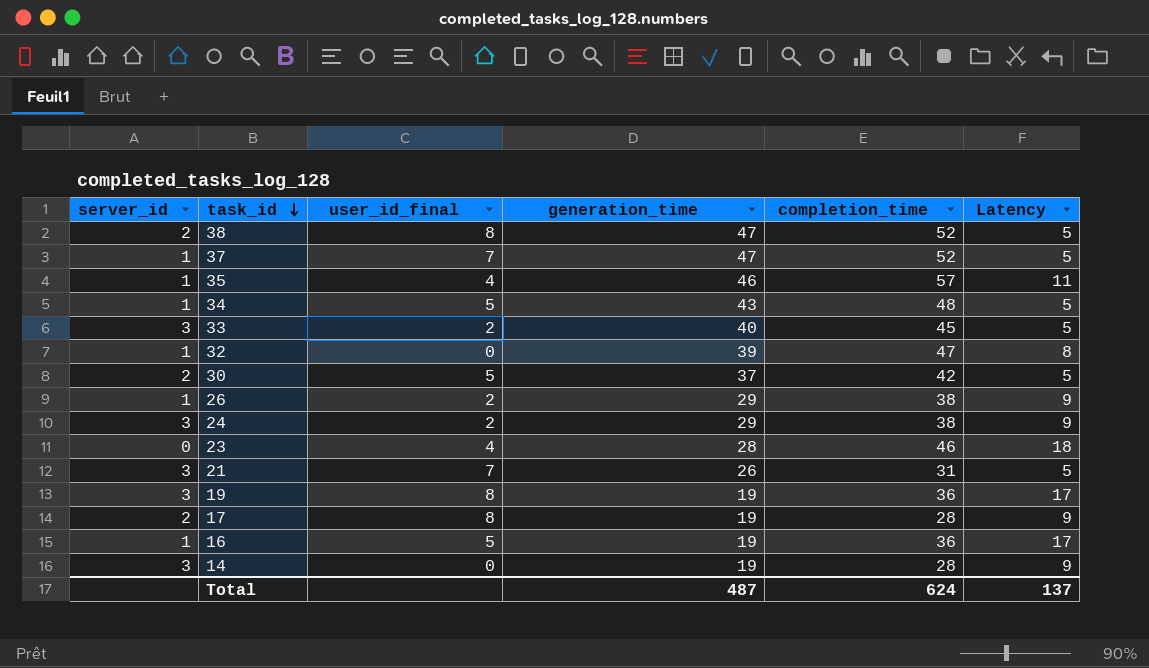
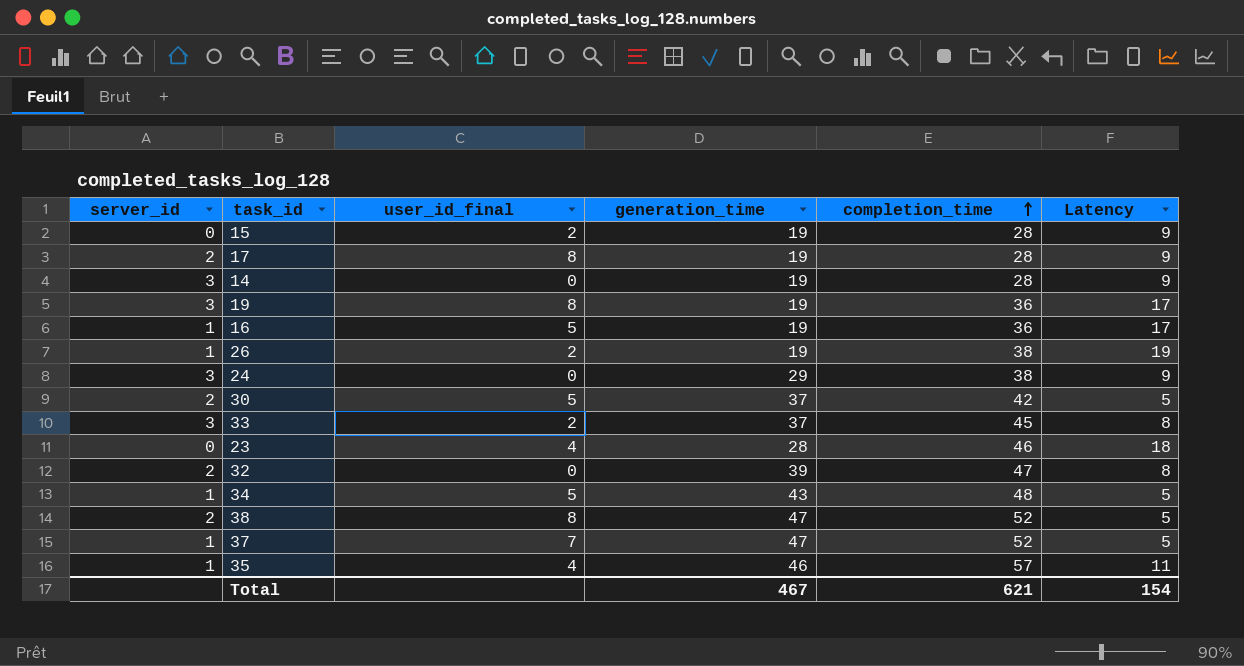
row order: task_id descending -> completion_time ascending
row 21: 3 | 7 | 26 | 31 | 5 -> none
row 15: none -> 0 | 2 | 19 | 28 | 9
26 | generation_time: 29 -> 19
26 | Latency: 9 -> 19
24 | user_id_final: 2 -> 0
33 | generation_time: 40 -> 37
33 | Latency: 5 -> 8
32 | server_id: 1 -> 2
Total | generation_time: 487 -> 467
Total | completion_time: 624 -> 621
Total | Latency: 137 -> 154

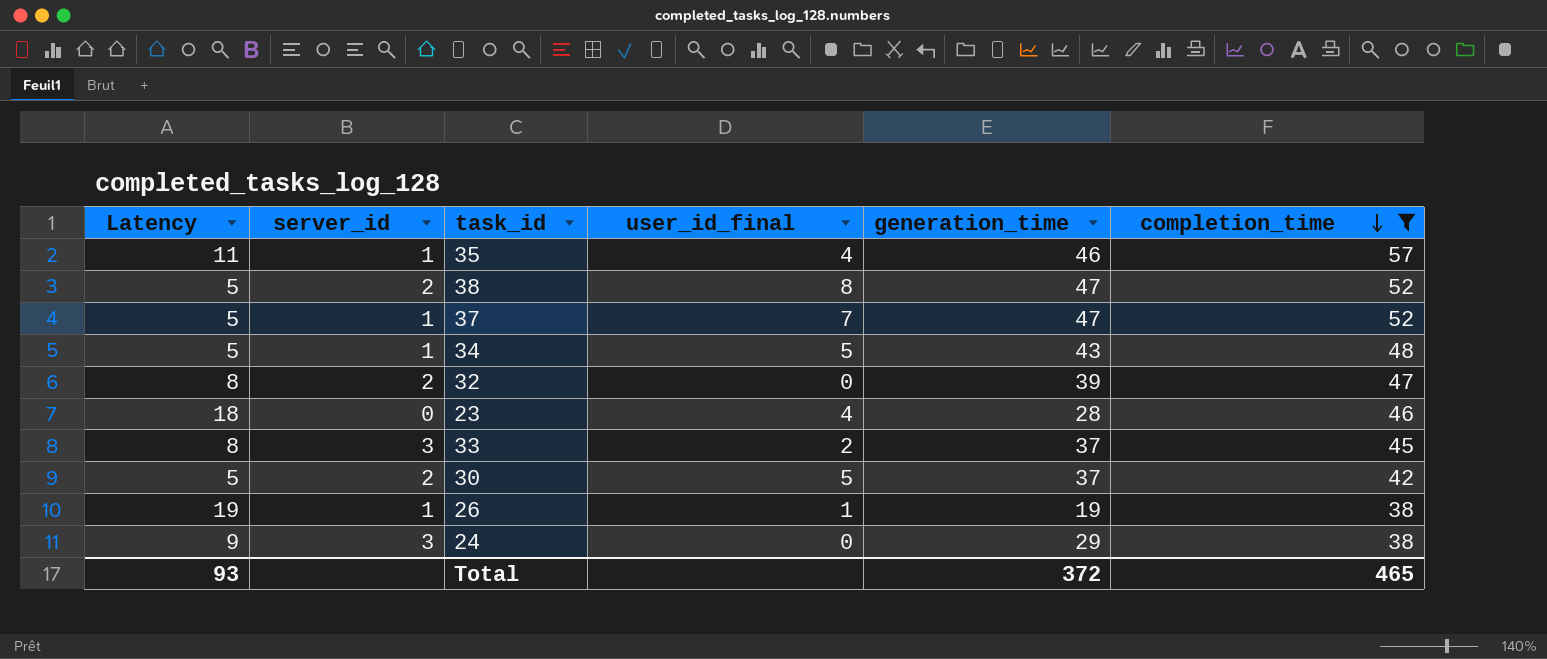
filter: none -> completion_time >= 38
row order: completion_time ascending -> completion_time descending
column Latency | position: 6 -> 1
26 | user_id_final: 2 -> 1
Total | Latency: 154 -> 93
Total | generation_time: 467 -> 372
Total | completion_time: 621 -> 465

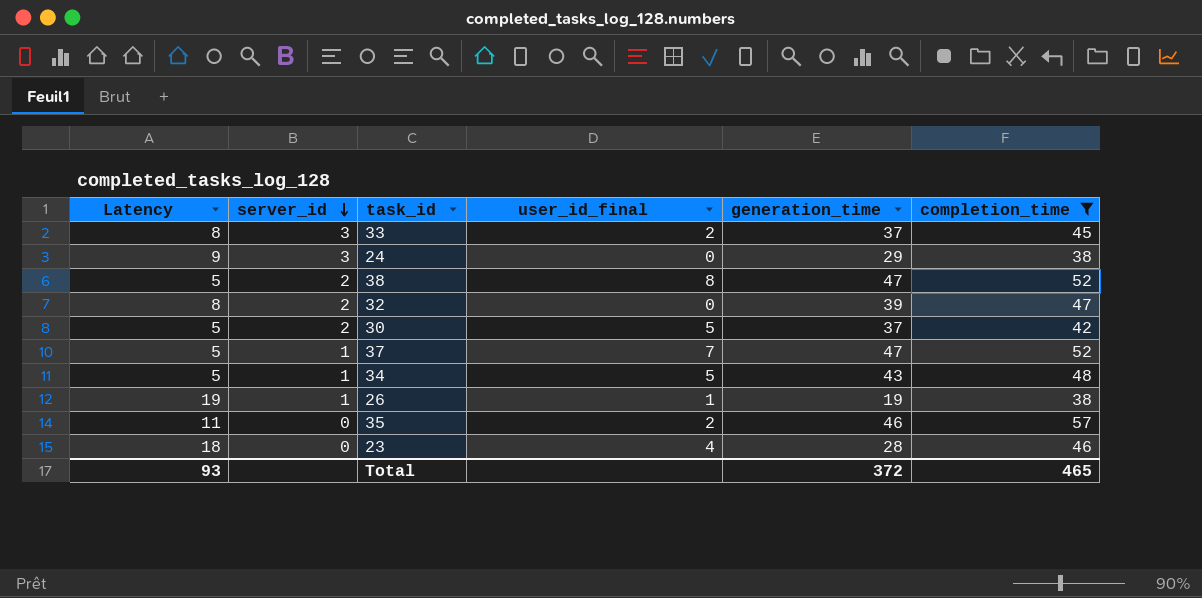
row order: completion_time descending -> server_id descending
35 | server_id: 1 -> 0
35 | user_id_final: 4 -> 2

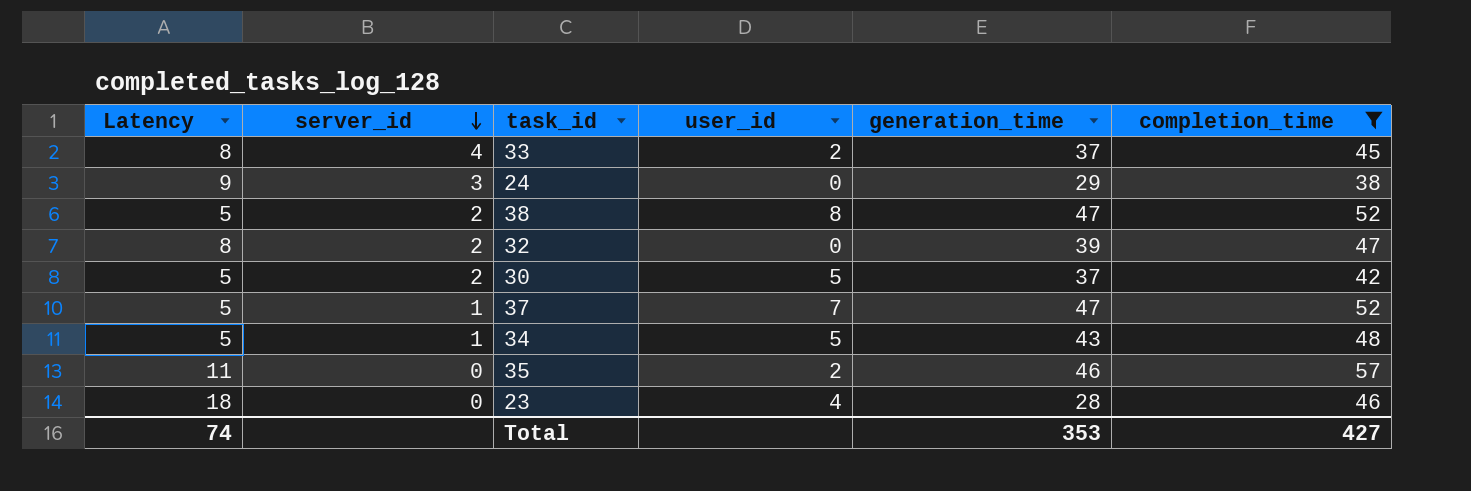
column name: user_id_final -> user_id
row 26: 19 | 1 | 1 | 19 | 38 -> none
33 | server_id: 3 -> 4
Total | Latency: 93 -> 74
Total | generation_time: 372 -> 353
Total | completion_time: 465 -> 427

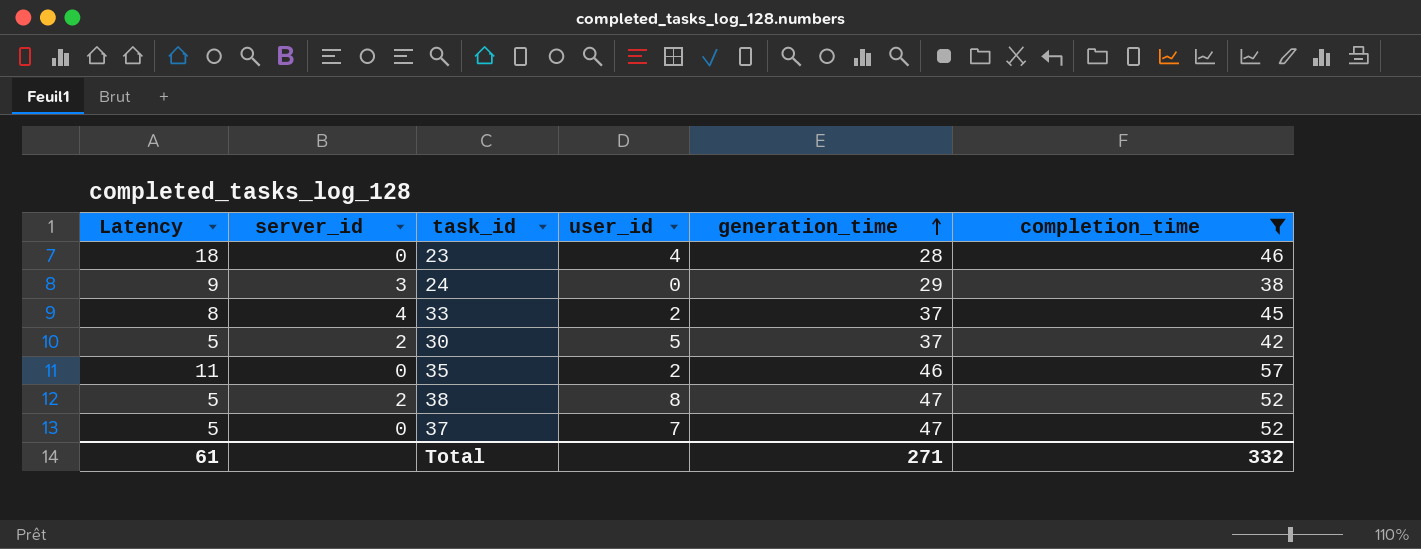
row order: server_id descending -> generation_time ascending
row 32: 8 | 2 | 0 | 39 | 47 -> none
row 34: 5 | 1 | 5 | 43 | 48 -> none
37 | server_id: 1 -> 0
Total | Latency: 74 -> 61
Total | generation_time: 353 -> 271
Total | completion_time: 427 -> 332

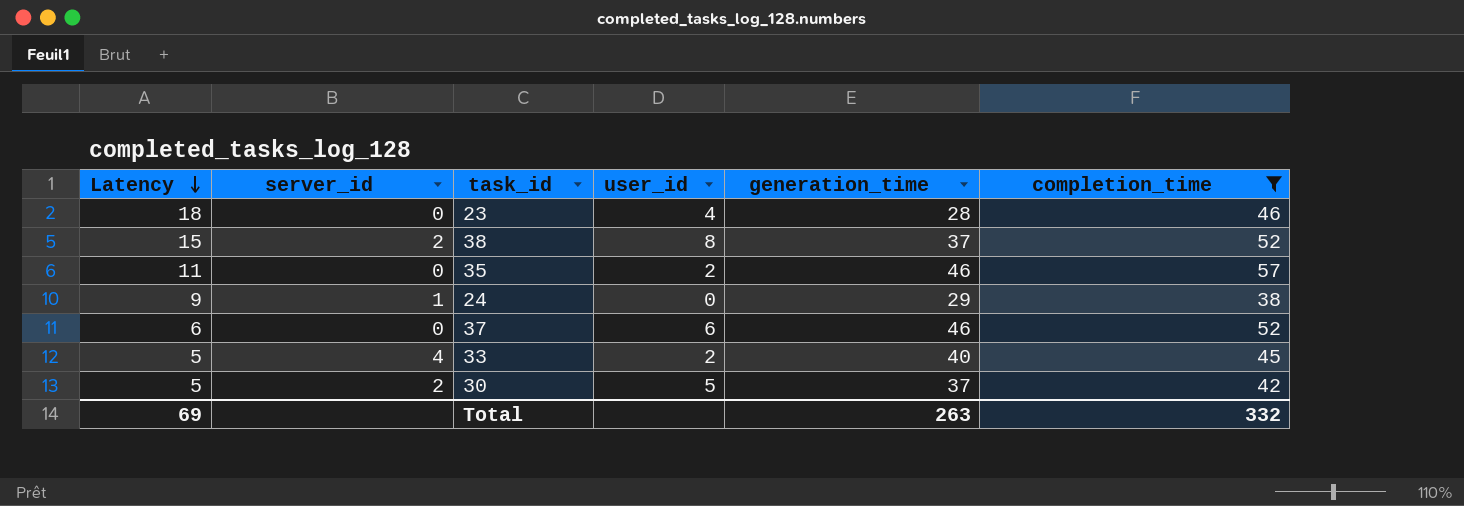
row order: generation_time ascending -> Latency descending
38 | Latency: 5 -> 15
38 | generation_time: 47 -> 37
24 | server_id: 3 -> 1
37 | Latency: 5 -> 6
37 | user_id: 7 -> 6
37 | generation_time: 47 -> 46
33 | Latency: 8 -> 5
33 | generation_time: 37 -> 40
Total | Latency: 61 -> 69
Total | generation_time: 271 -> 263

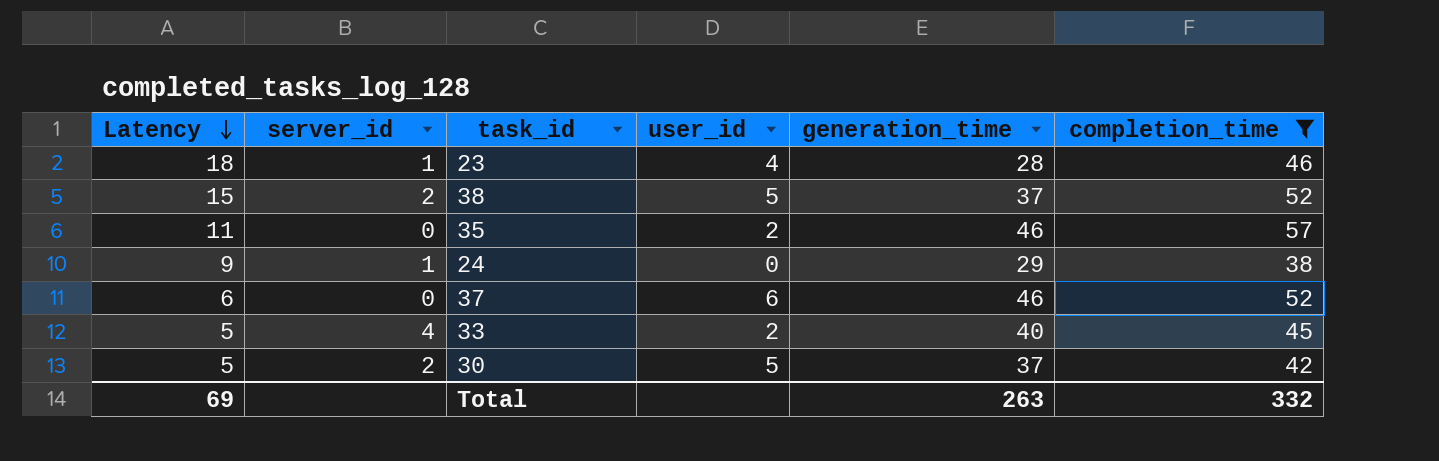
23 | server_id: 0 -> 1
38 | user_id: 8 -> 5

